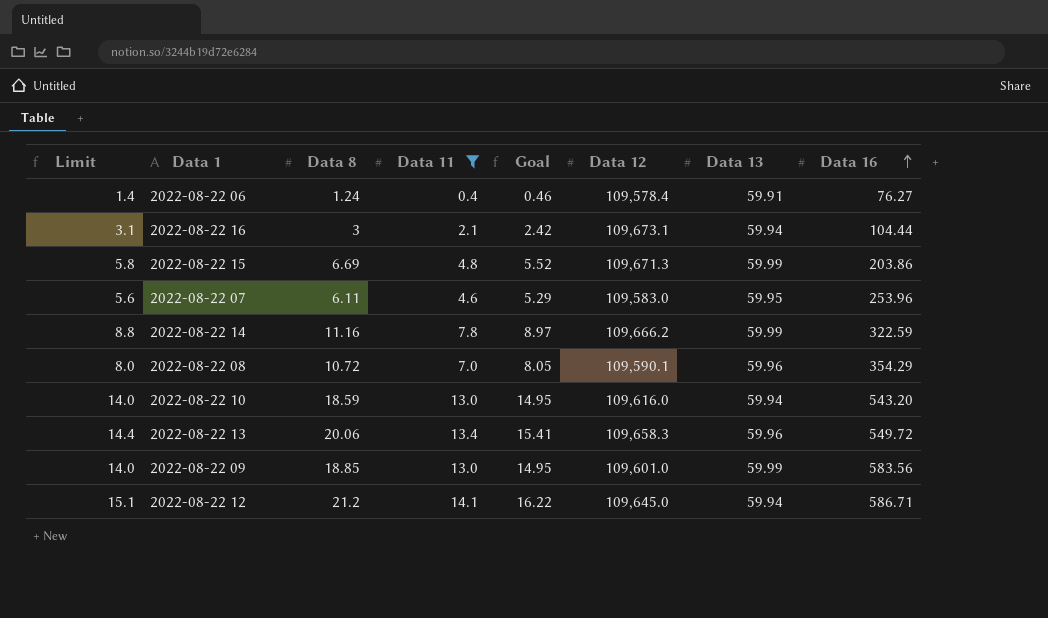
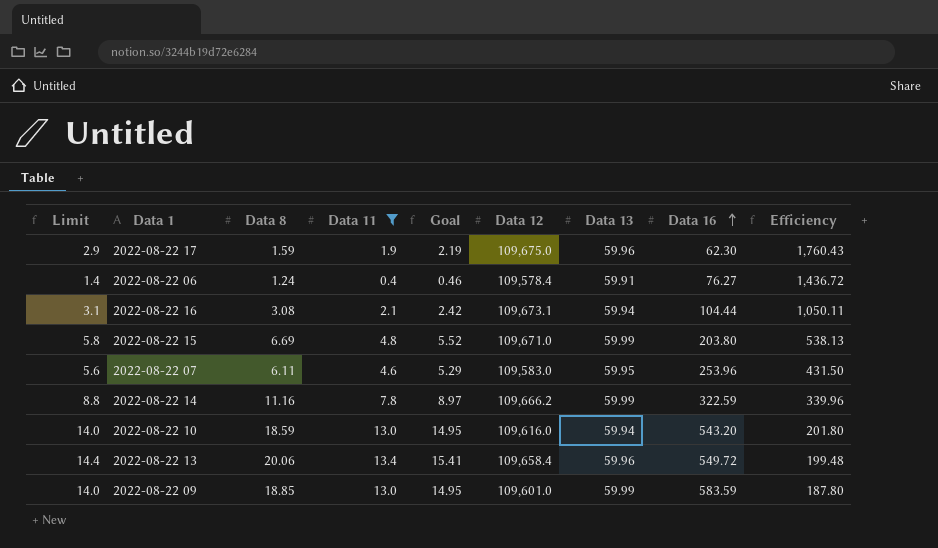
column Efficiency | formula: none -> [Data 12] / [Data 16]
row 2022-08-22 08: 8.0 | 10.72 | 7.0 | 8.05 | 109,590.1 | 59.96 | 354.29 -> none
row 2022-08-22 12: 15.1 | 21.2 | 14.1 | 16.22 | 109,645.0 | 59.94 | 586.71 -> none
row 2022-08-22 17: none -> 2.9 | 1.59 | 1.9 | 2.19 | 109,675.0 | 59.96 | 62.30 | 1,760.43
2022-08-22 16 | Data 8: 3 -> 3.08
2022-08-22 15 | Data 12: 109,671.3 -> 109,671.0
2022-08-22 15 | Data 16: 203.86 -> 203.80
2022-08-22 13 | Data 12: 109,658.3 -> 109,658.4
2022-08-22 09 | Data 16: 583.56 -> 583.59

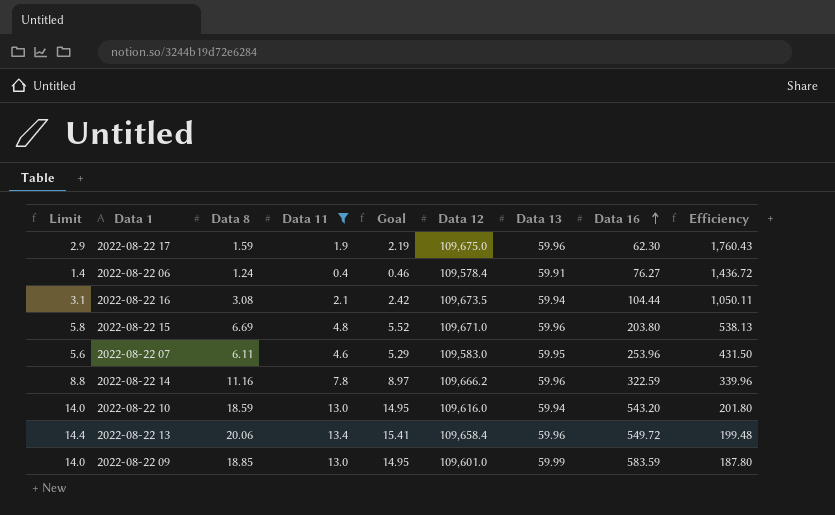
2022-08-22 16 | Data 12: 109,673.1 -> 109,673.5
2022-08-22 15 | Data 13: 59.99 -> 59.96
2022-08-22 14 | Data 13: 59.99 -> 59.96

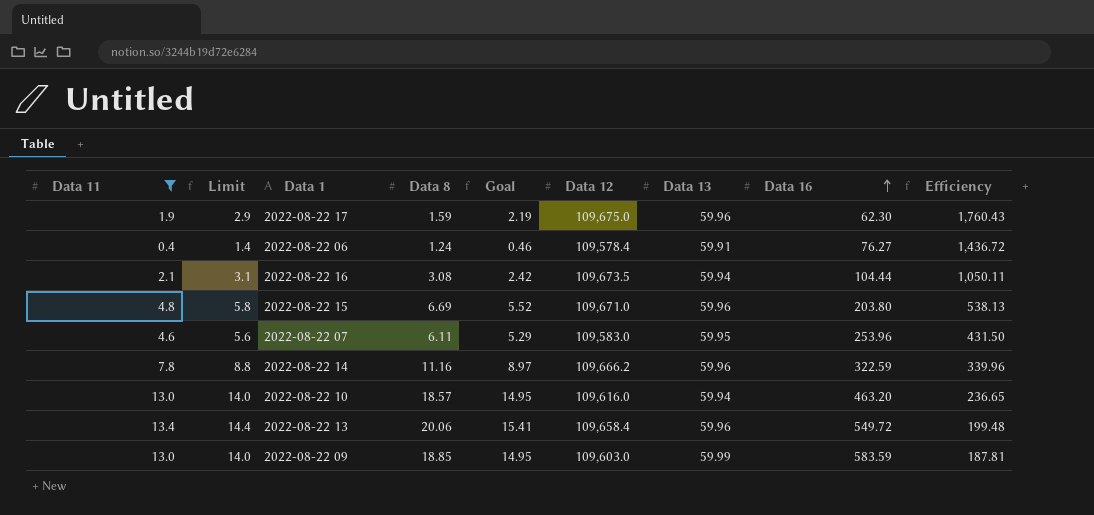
column Data 11 | position: 4 -> 1
2022-08-22 10 | Data 8: 18.59 -> 18.57
2022-08-22 10 | Data 16: 543.20 -> 463.20
2022-08-22 10 | Efficiency: 201.80 -> 236.65
2022-08-22 09 | Data 12: 109,601.0 -> 109,603.0
2022-08-22 09 | Efficiency: 187.80 -> 187.81

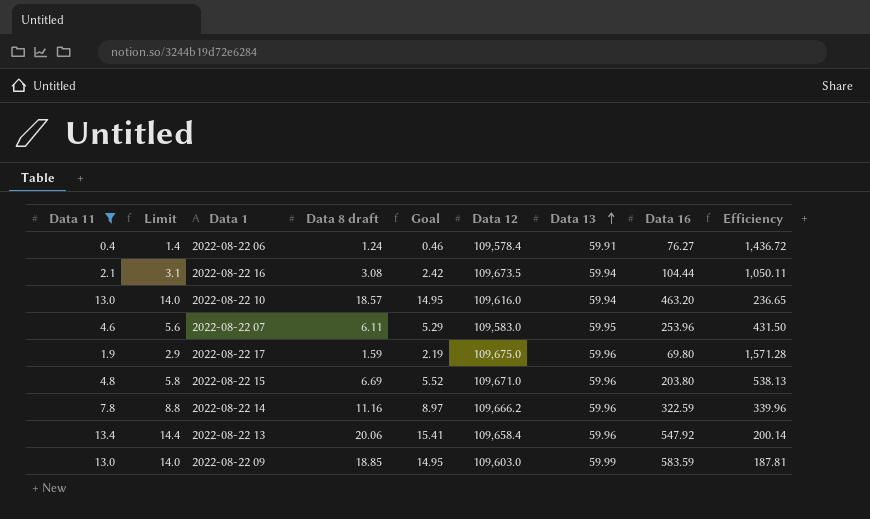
row order: Data 16 ascending -> Data 13 ascending
column name: Data 8 -> Data 8 draft
2022-08-22 17 | Data 16: 62.30 -> 69.80
2022-08-22 17 | Efficiency: 1,760.43 -> 1,571.28
2022-08-22 13 | Data 16: 549.72 -> 547.92
2022-08-22 13 | Efficiency: 199.48 -> 200.14

